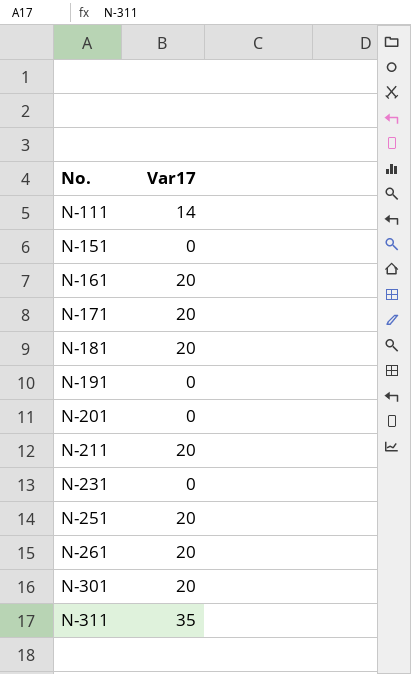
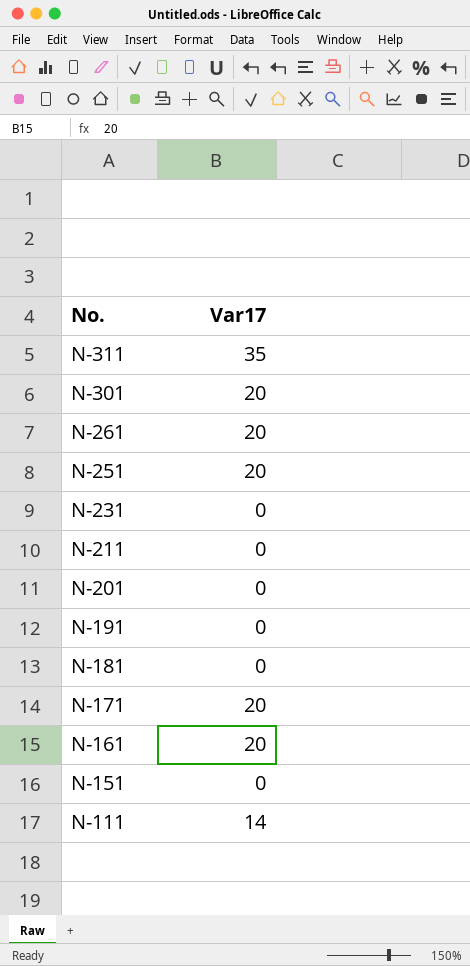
row order: No. ascending -> No. descending
N-211 | Var17: 20 -> 0
N-181 | Var17: 20 -> 0

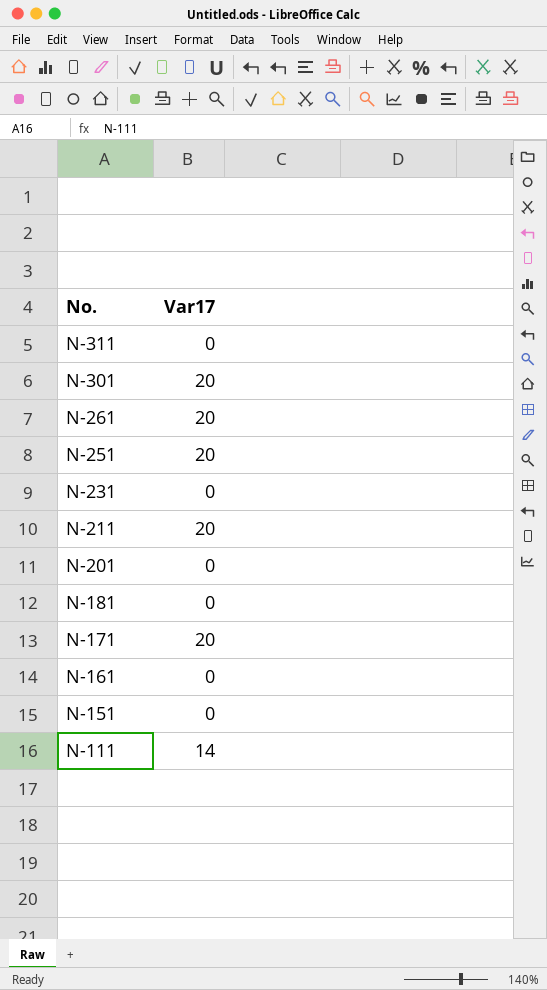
row N-191: 0 -> none
N-311 | Var17: 35 -> 0
N-211 | Var17: 0 -> 20
N-161 | Var17: 20 -> 0

